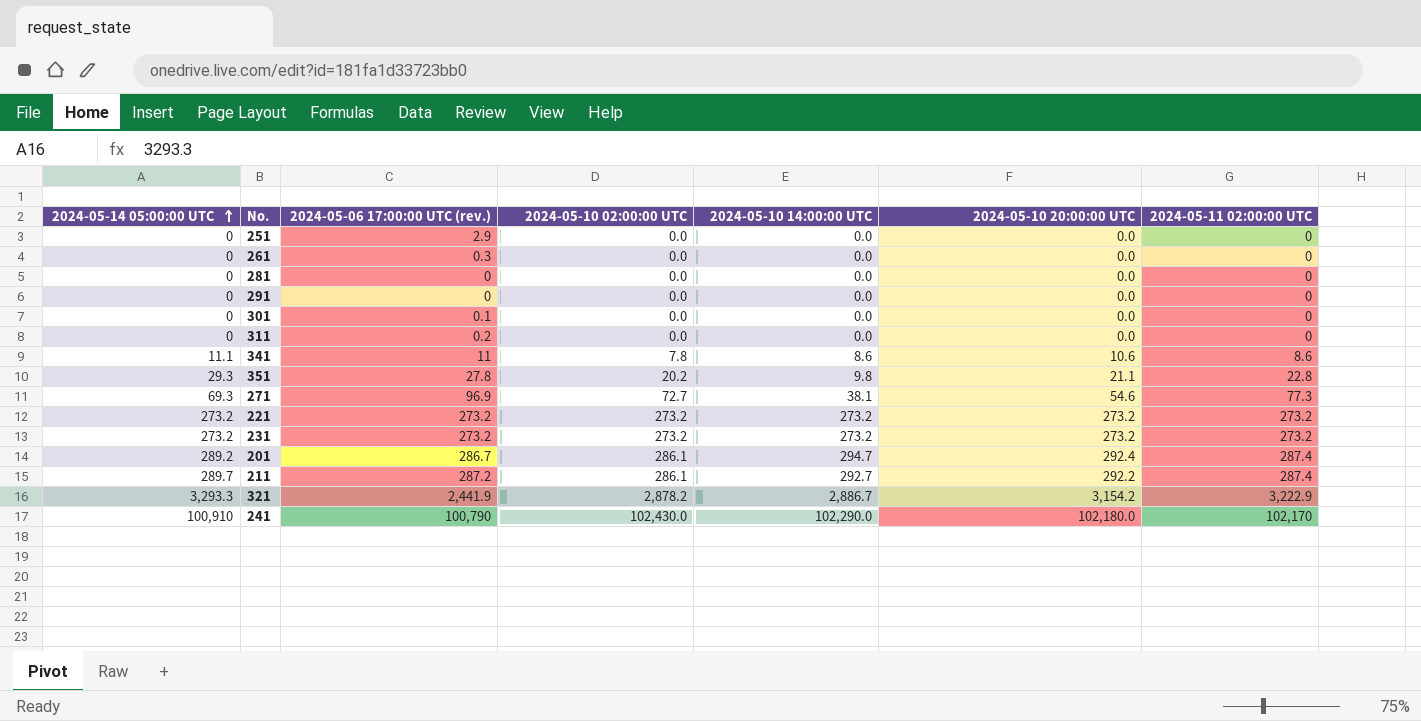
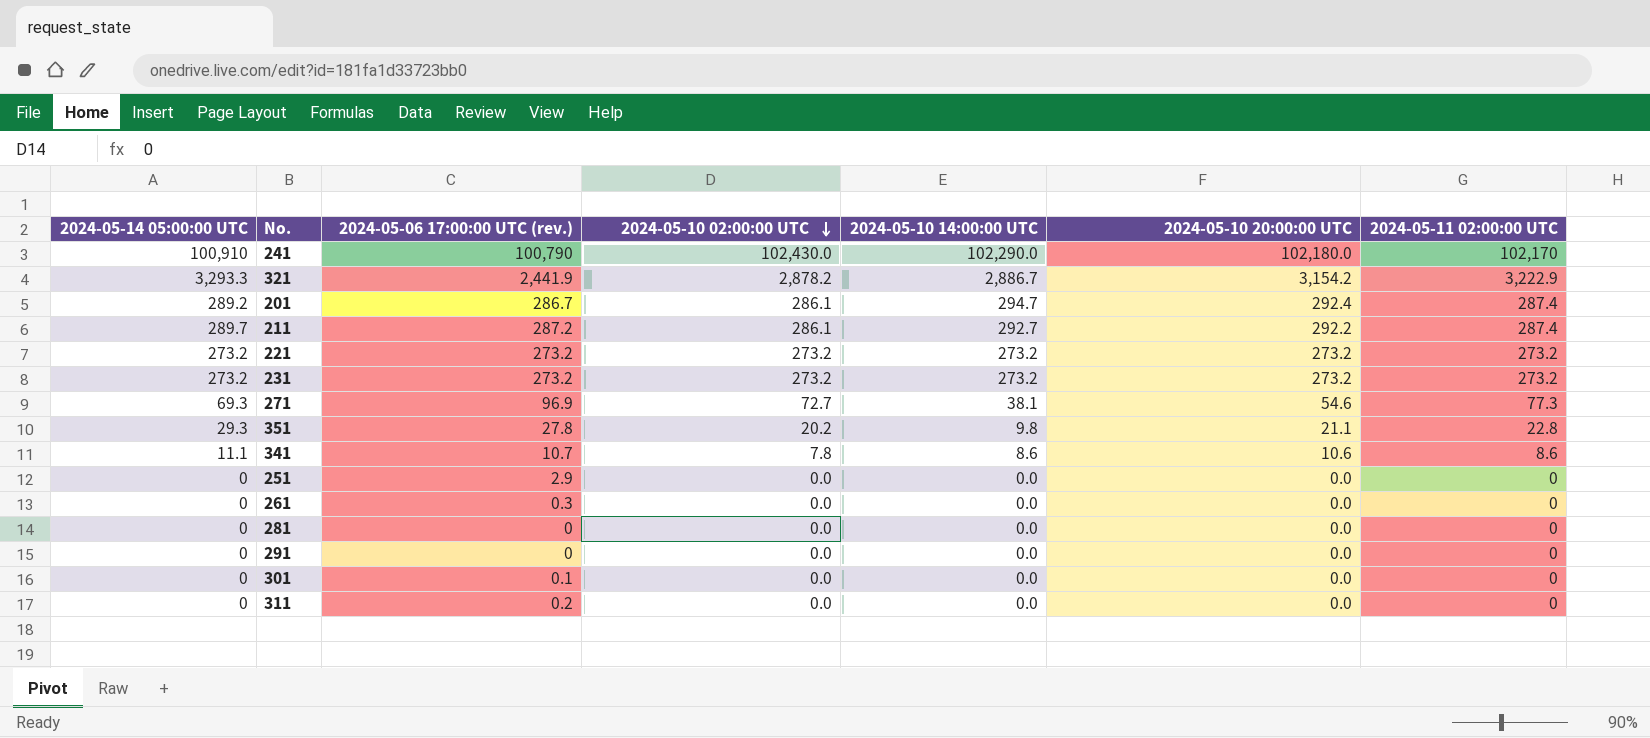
row order: 2024-05-14 05:00:00 UTC ascending -> 2024-05-10 02:00:00 UTC descending
341 | 2024-05-06 17:00:00 UTC (rev.): 11 -> 10.7

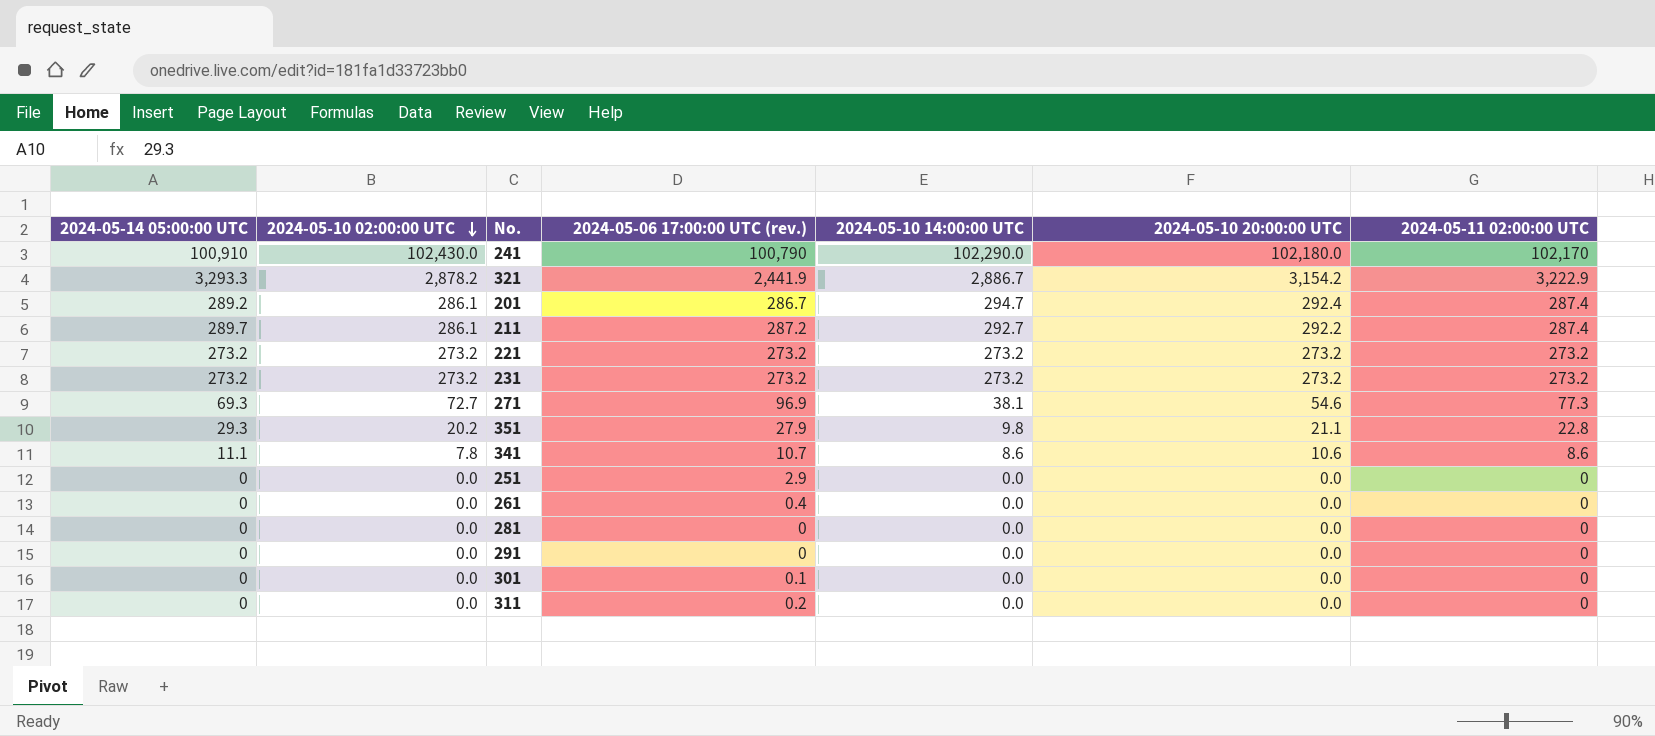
column 2024-05-10 02:00:00 UTC | position: 4 -> 2
351 | 2024-05-06 17:00:00 UTC (rev.): 27.8 -> 27.9
261 | 2024-05-06 17:00:00 UTC (rev.): 0.3 -> 0.4

